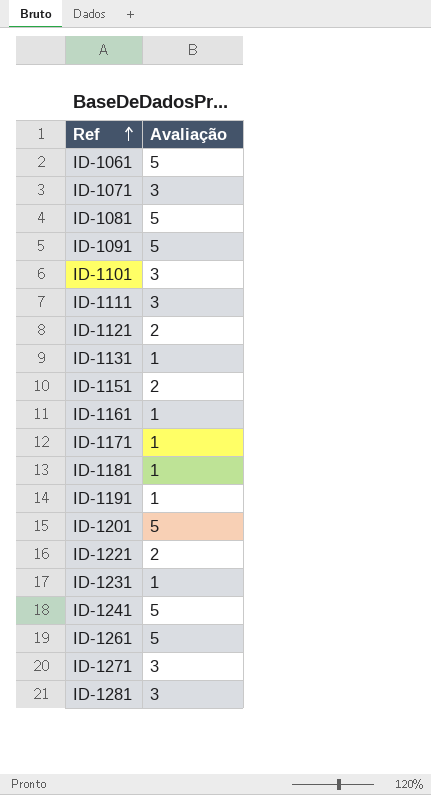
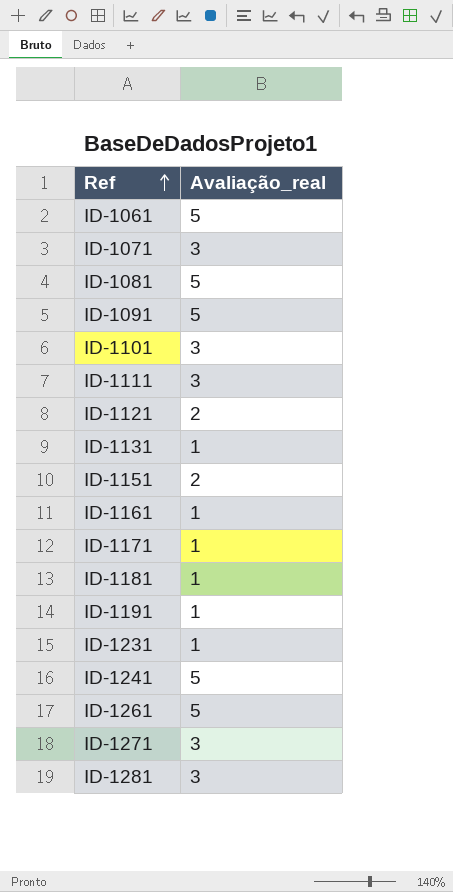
column name: Avaliação -> Avaliação_real
row ID-1201: 5 -> none
row ID-1221: 2 -> none

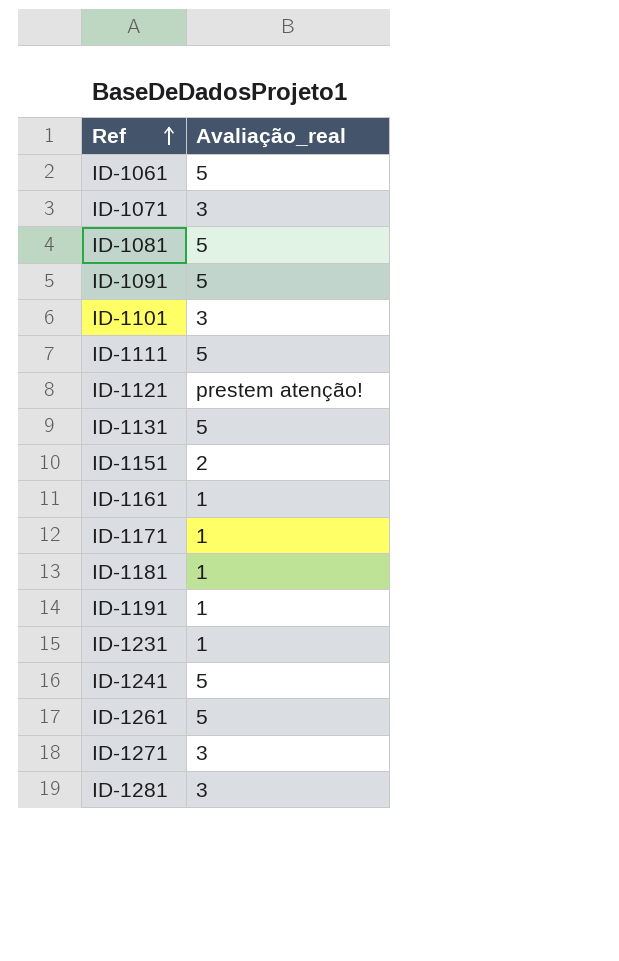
ID-1111 | Avaliação_real: 3 -> 5
ID-1121 | Avaliação_real: 2 -> prestem atenção!
ID-1131 | Avaliação_real: 1 -> 5

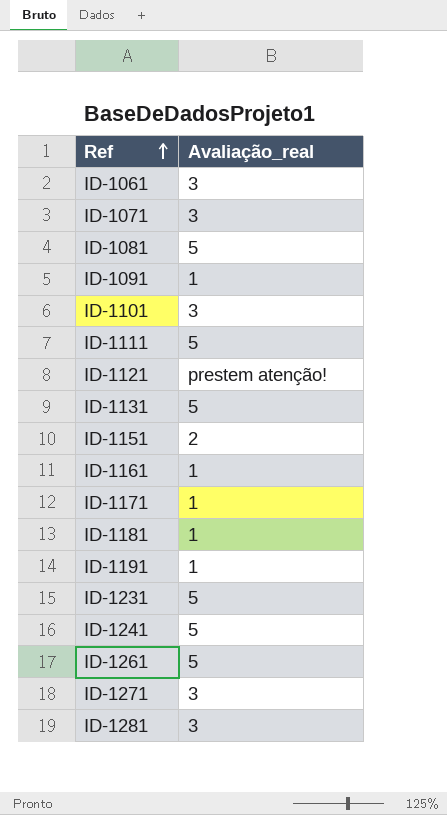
ID-1061 | Avaliação_real: 5 -> 3
ID-1091 | Avaliação_real: 5 -> 1
ID-1231 | Avaliação_real: 1 -> 5

